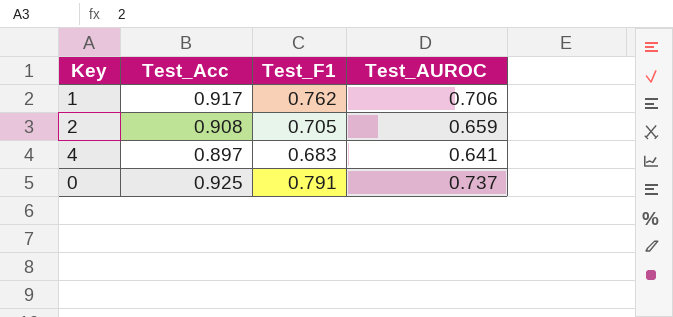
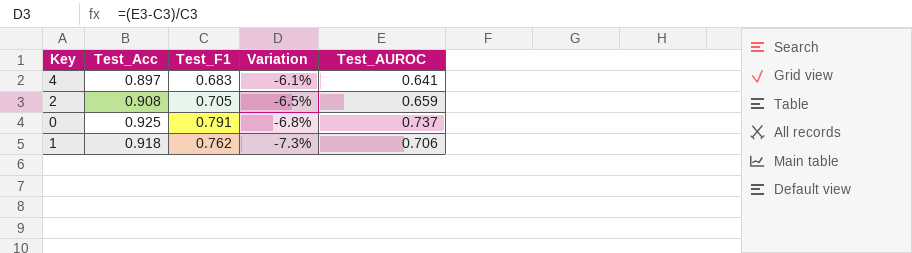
row order: none -> Variation descending
column Variation | formula: none -> ([Test_AUROC] - [Test_F1]) / [Test_F1]
1 | Test_Acc: 0.917 -> 0.918

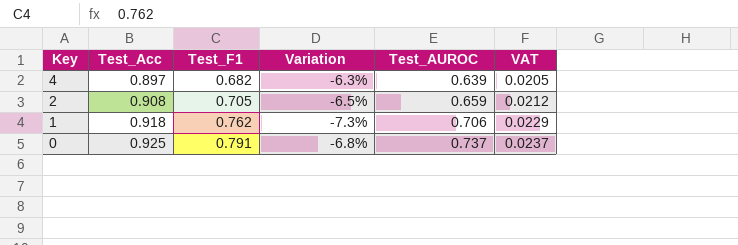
row order: Variation descending -> Key descending
column VAT | formula: none -> [Test_F1] * 0.03
4 | Test_F1: 0.683 -> 0.682
4 | Variation: -6.1% -> -6.3%
4 | Test_AUROC: 0.641 -> 0.639

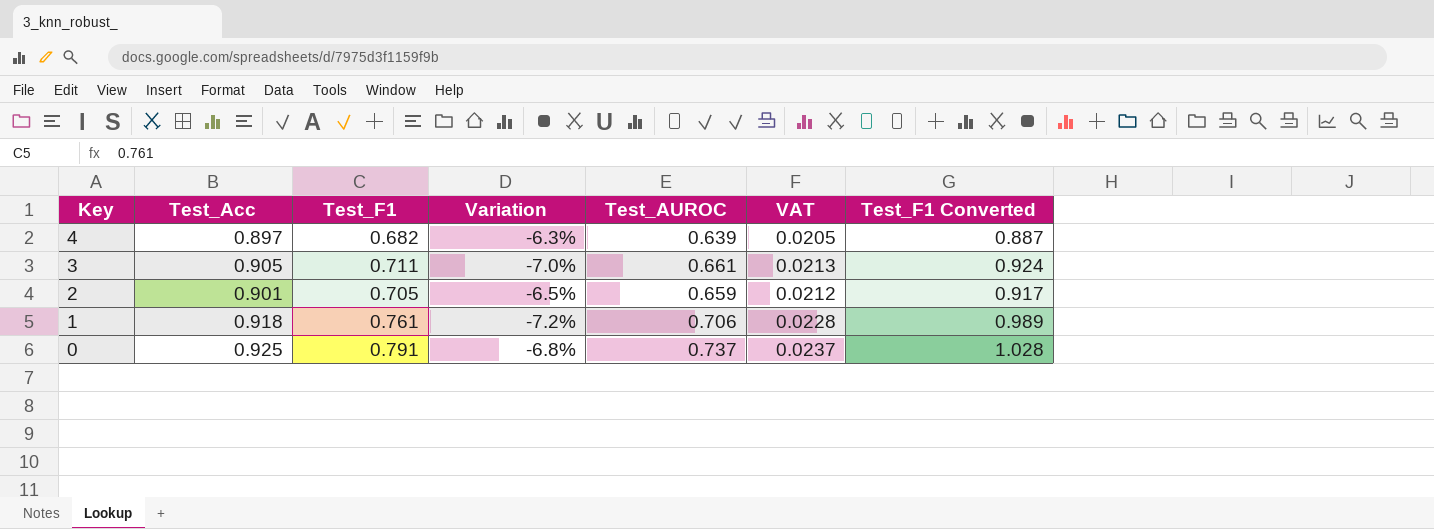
column Test_F1 Converted | formula: none -> [Test_F1] * 1.3
row 3: none -> 0.905 | 0.711 | -7.0% | 0.661 | 0.0213 | 0.924
2 | Test_Acc: 0.908 -> 0.901
1 | Test_F1: 0.762 -> 0.761
1 | Variation: -7.3% -> -7.2%
1 | VAT: 0.0229 -> 0.0228

